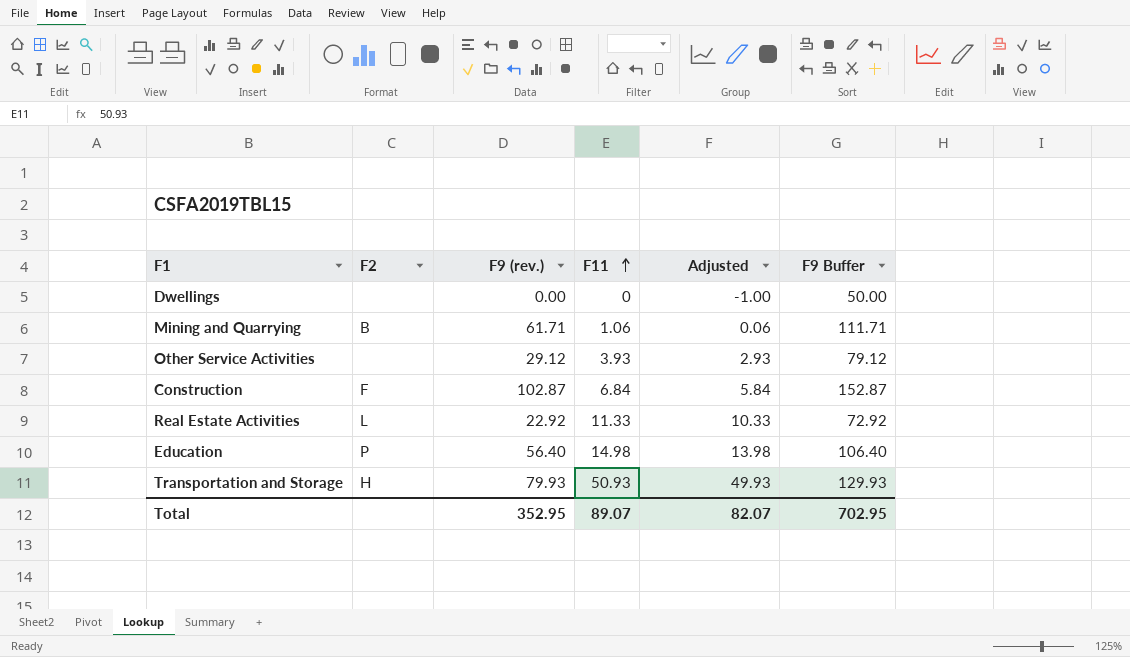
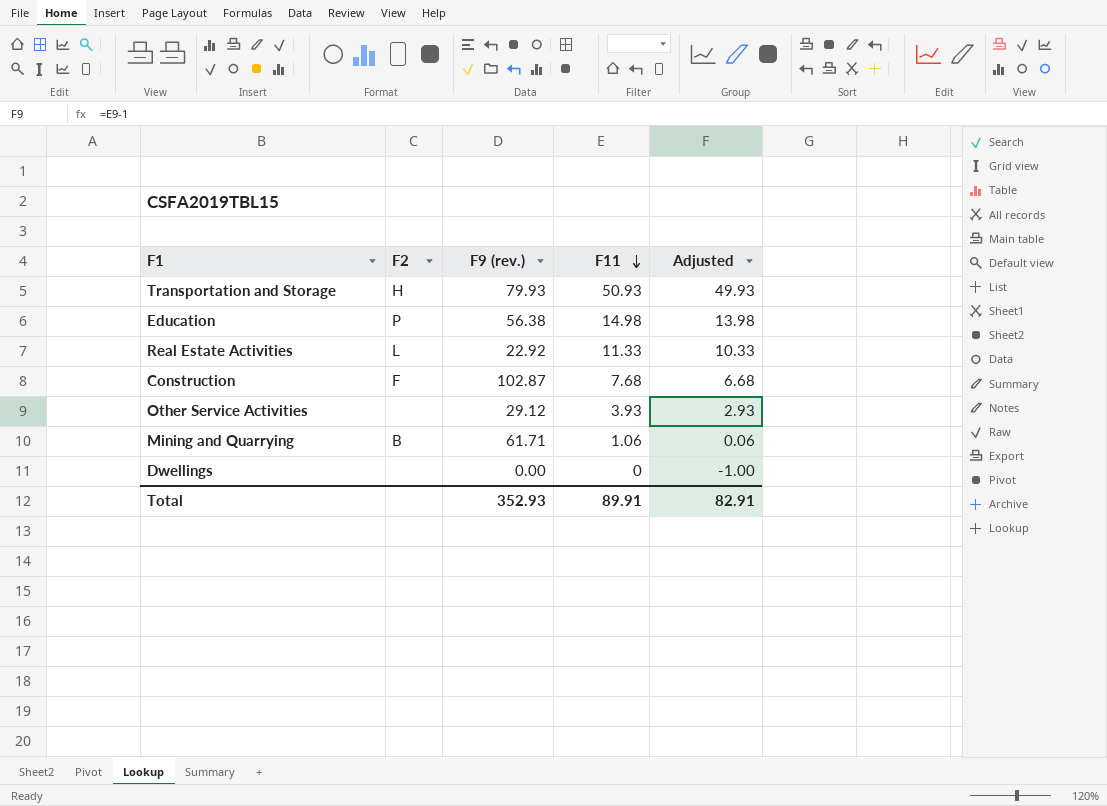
row order: F11 ascending -> F11 descending
column F9 Buffer | formula: [F9 (rev.)] + 50 -> none
Education | F9 (rev.): 56.40 -> 56.38
Construction | F11: 6.84 -> 7.68
Construction | Adjusted: 5.84 -> 6.68
Total | F9 (rev.): 352.95 -> 352.93
Total | F11: 89.07 -> 89.91
Total | Adjusted: 82.07 -> 82.91

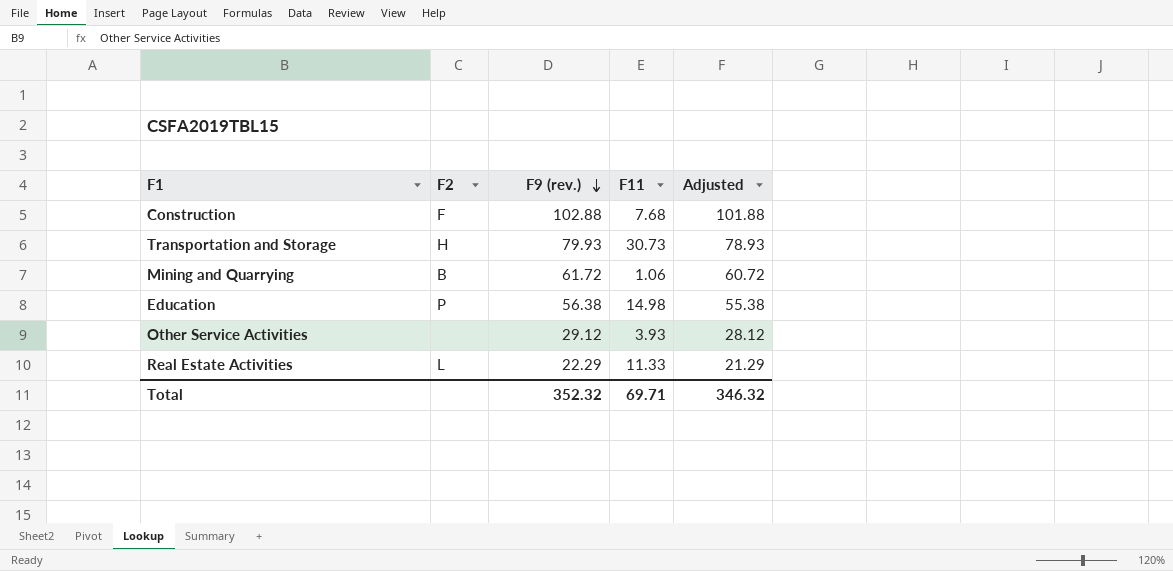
row order: F11 descending -> F9 (rev.) descending
column Adjusted | formula: [F11] - 1 -> [F9 (rev.)] - 1
row Dwellings: none | 0.00 | 0 | -1.00 -> none
Construction | F9 (rev.): 102.87 -> 102.88
Transportation and Storage | F11: 50.93 -> 30.73
Mining and Quarrying | F9 (rev.): 61.71 -> 61.72
Real Estate Activities | F9 (rev.): 22.92 -> 22.29
Total | F9 (rev.): 352.93 -> 352.32
Total | F11: 89.91 -> 69.71
Total | Adjusted: 82.91 -> 346.32

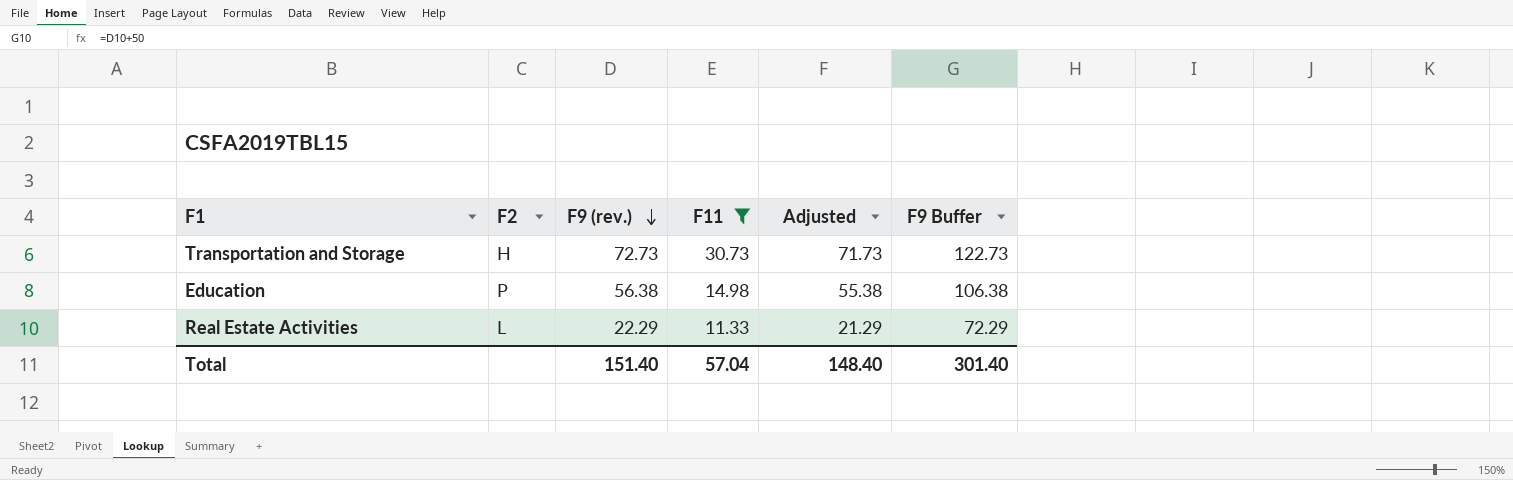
filter: none -> F11 >= 11.33
column F9 Buffer | formula: none -> [F9 (rev.)] + 50
Transportation and Storage | F9 (rev.): 79.93 -> 72.73
Transportation and Storage | Adjusted: 78.93 -> 71.73
Total | F9 (rev.): 352.32 -> 151.40
Total | F11: 69.71 -> 57.04
Total | Adjusted: 346.32 -> 148.40

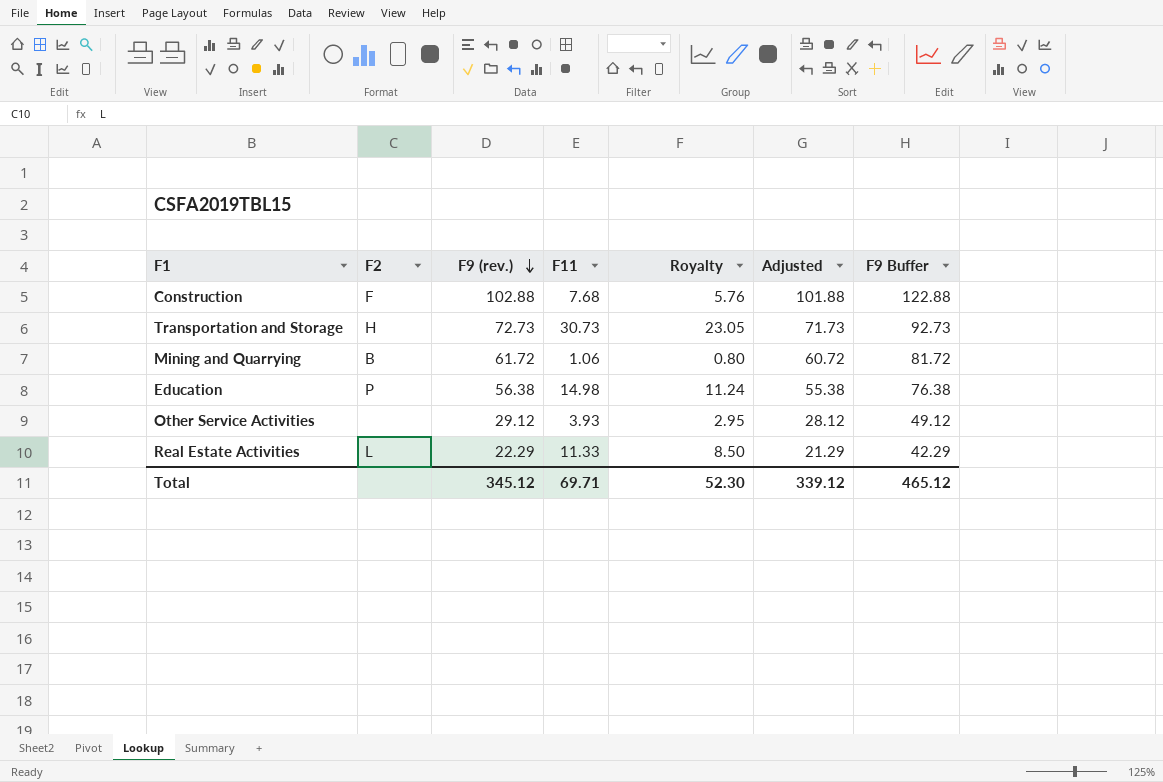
filter: F11 >= 11.33 -> none
column Royalty | formula: none -> [F11] * 0.75
column F9 Buffer | formula: [F9 (rev.)] + 50 -> [F9 (rev.)] + 20
Total | F9 (rev.): 151.40 -> 345.12
Total | F11: 57.04 -> 69.71
Total | Adjusted: 148.40 -> 339.12
Total | F9 Buffer: 301.40 -> 465.12

